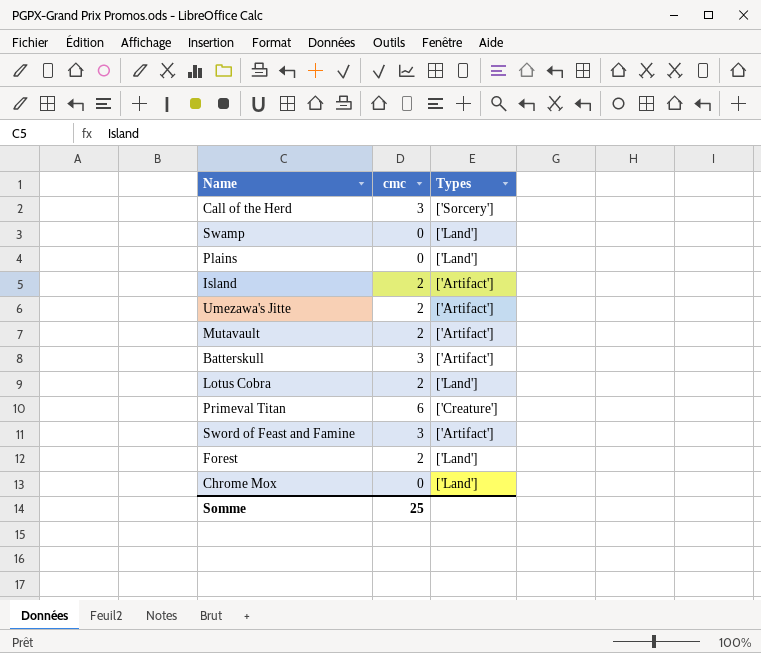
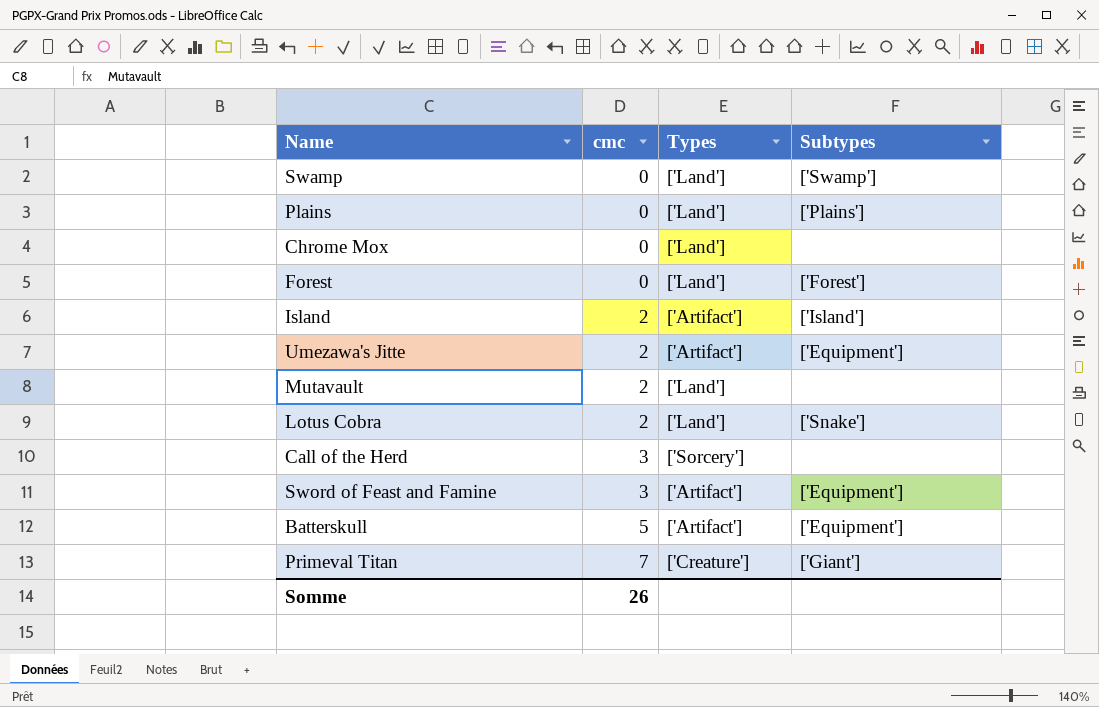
row order: none -> cmc ascending
column Subtypes | position: none -> 4
Forest | cmc: 2 -> 0
Mutavault | Types: ['Artifact'] -> ['Land']
Batterskull | cmc: 3 -> 5
Primeval Titan | cmc: 6 -> 7
Somme | cmc: 25 -> 26

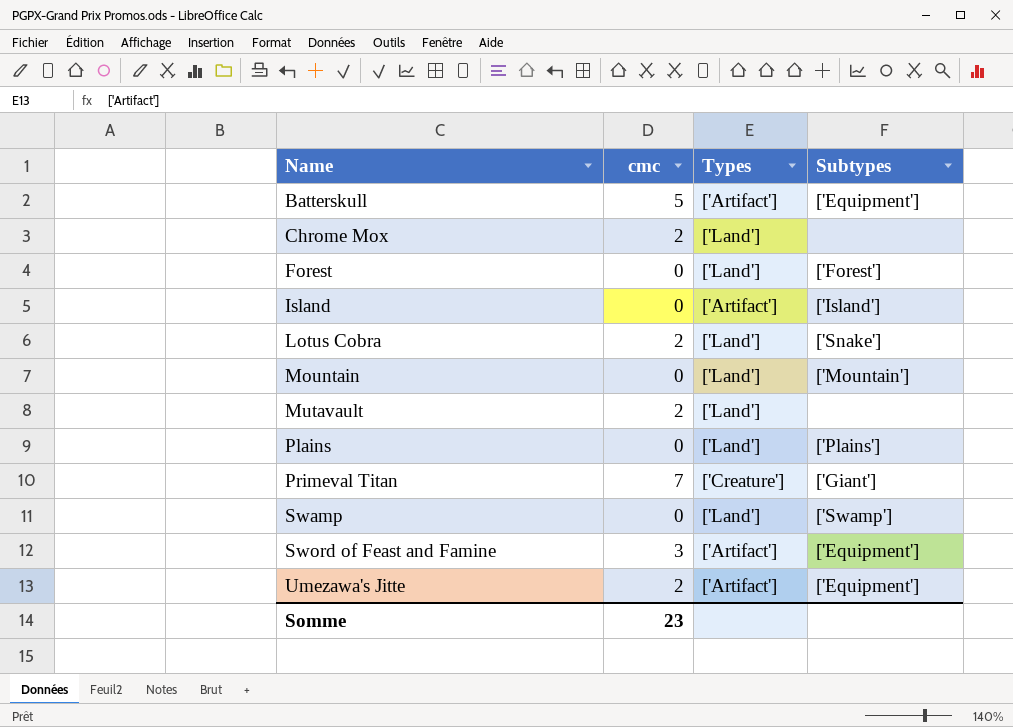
row order: cmc ascending -> Name ascending
row Call of the Herd: 3 | ['Sorcery'] | none -> none
Chrome Mox | cmc: 0 -> 2
Island | cmc: 2 -> 0
row Mountain: none -> 0 | ['Land'] | ['Mountain']
Somme | cmc: 26 -> 23

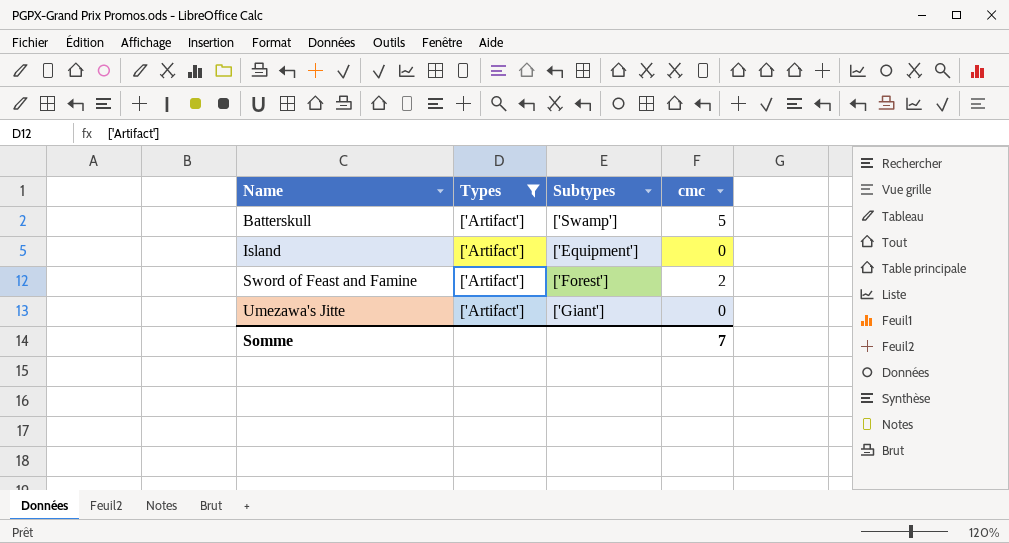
filter: none -> Types = ['Artifact']
column cmc | position: 2 -> 4
Batterskull | Subtypes: ['Equipment'] -> ['Swamp']
Island | Subtypes: ['Island'] -> ['Equipment']
Sword of Feast and Famine | Subtypes: ['Equipment'] -> ['Forest']
Sword of Feast and Famine | cmc: 3 -> 2
Umezawa's Jitte | Subtypes: ['Equipment'] -> ['Giant']
Umezawa's Jitte | cmc: 2 -> 0
Somme | cmc: 23 -> 7

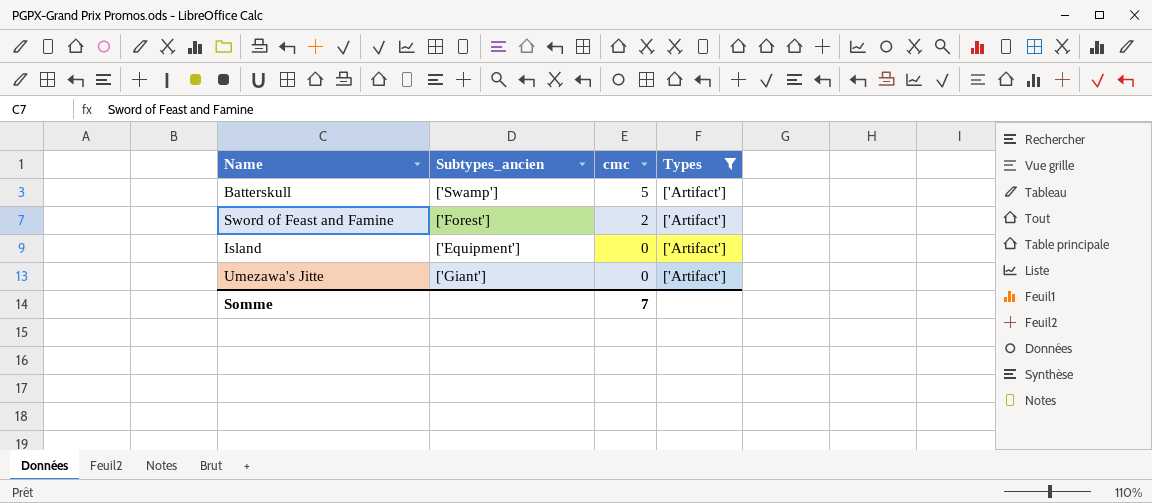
row order: Name ascending -> cmc descending
column name: Subtypes -> Subtypes_ancien
column Types | position: 2 -> 4

